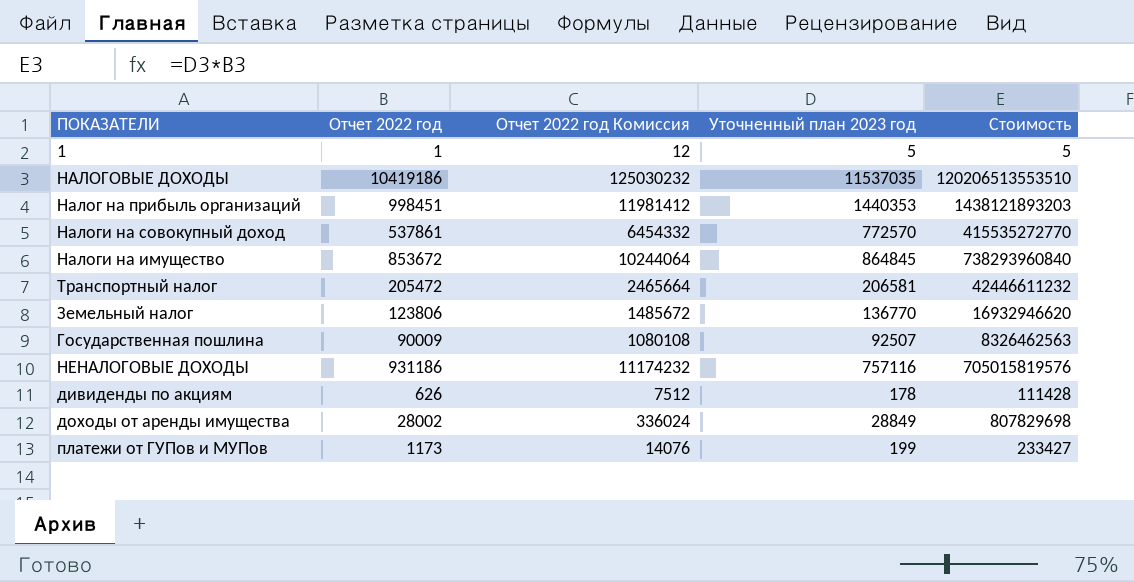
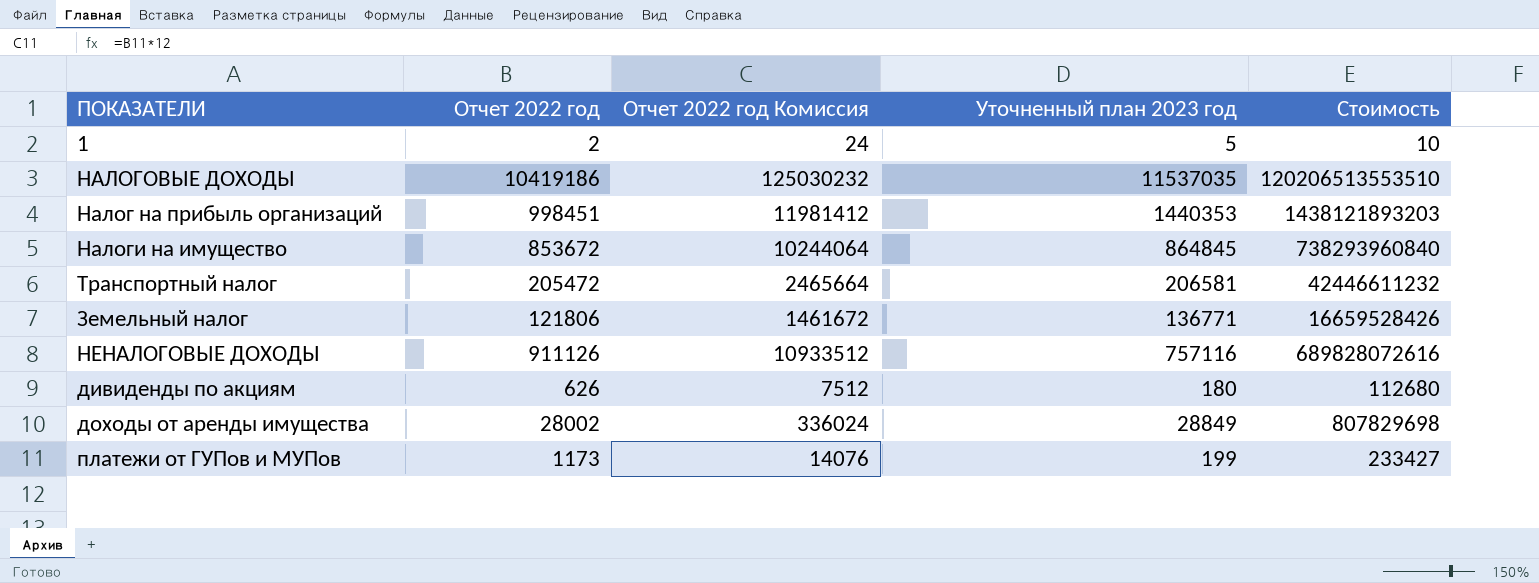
row Налоги на совокупный доход: 537861 | 6454332 | 772570 | 415535272770 -> none
row Государственная пошлина: 90009 | 1080108 | 92507 | 8326462563 -> none
1 | Отчет 2022 год: 1 -> 2
1 | Отчет 2022 год Комиссия: 12 -> 24
1 | Стоимость: 5 -> 10
Земельный налог | Отчет 2022 год: 123806 -> 121806
Земельный налог | Отчет 2022 год Комиссия: 1485672 -> 1461672
Земельный налог | Уточненный план 2023 год: 136770 -> 136771
Земельный налог | Стоимость: 16932946620 -> 16659528426
НЕНАЛОГОВЫЕ ДОХОДЫ | Отчет 2022 год: 931186 -> 911126
НЕНАЛОГОВЫЕ ДОХОДЫ | Отчет 2022 год Комиссия: 11174232 -> 10933512
НЕНАЛОГОВЫЕ ДОХОДЫ | Стоимость: 705015819576 -> 689828072616
дивиденды по акциям | Уточненный план 2023 год: 178 -> 180
дивиденды по акциям | Стоимость: 111428 -> 112680

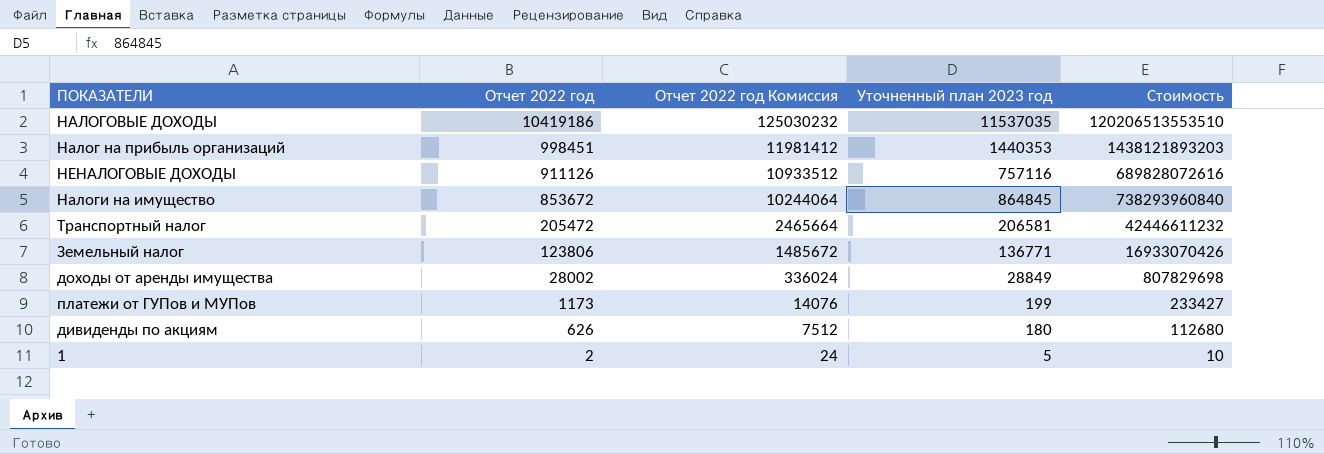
row order: none -> Отчет 2022 год descending
Земельный налог | Отчет 2022 год: 121806 -> 123806
Земельный налог | Отчет 2022 год Комиссия: 1461672 -> 1485672
Земельный налог | Стоимость: 16659528426 -> 16933070426

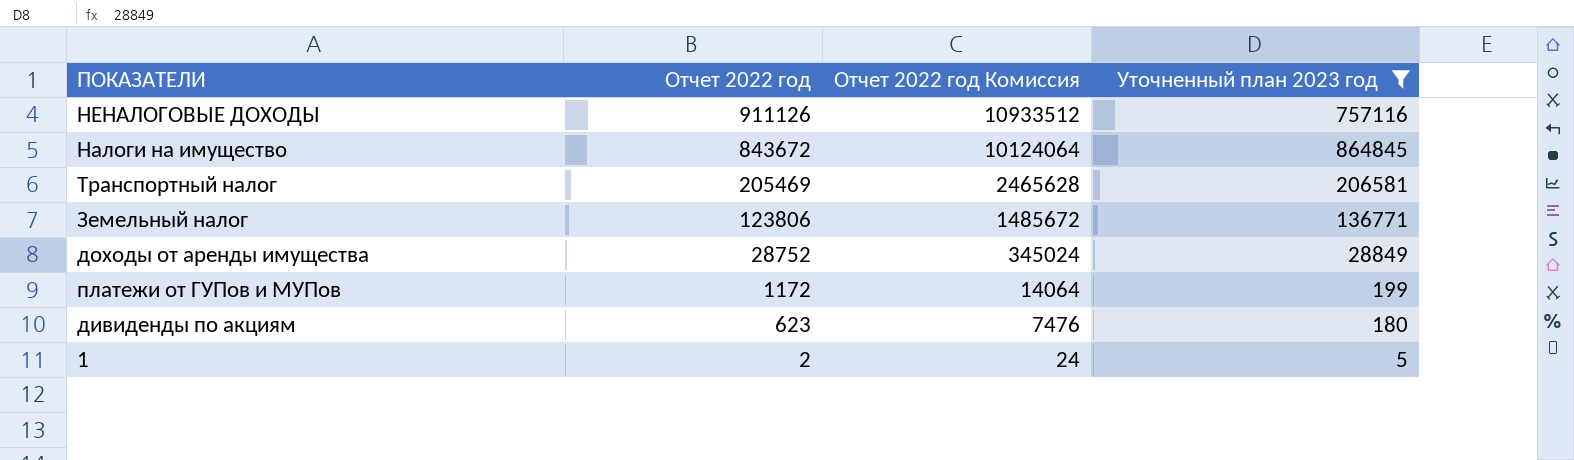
filter: none -> Уточненный план 2023 год <= 864845
column Стоимость | formula: [Отчет 2022 год] * [Уточненный план 2023 год] -> none
Налоги на имущество | Отчет 2022 год: 853672 -> 843672
Налоги на имущество | Отчет 2022 год Комиссия: 10244064 -> 10124064
Транспортный налог | Отчет 2022 год: 205472 -> 205469
Транспортный налог | Отчет 2022 год Комиссия: 2465664 -> 2465628
доходы от аренды имущества | Отчет 2022 год: 28002 -> 28752
доходы от аренды имущества | Отчет 2022 год Комиссия: 336024 -> 345024
платежи от ГУПов и МУПов | Отчет 2022 год: 1173 -> 1172
платежи от ГУПов и МУПов | Отчет 2022 год Комиссия: 14076 -> 14064
дивиденды по акциям | Отчет 2022 год: 626 -> 623
дивиденды по акциям | Отчет 2022 год Комиссия: 7512 -> 7476

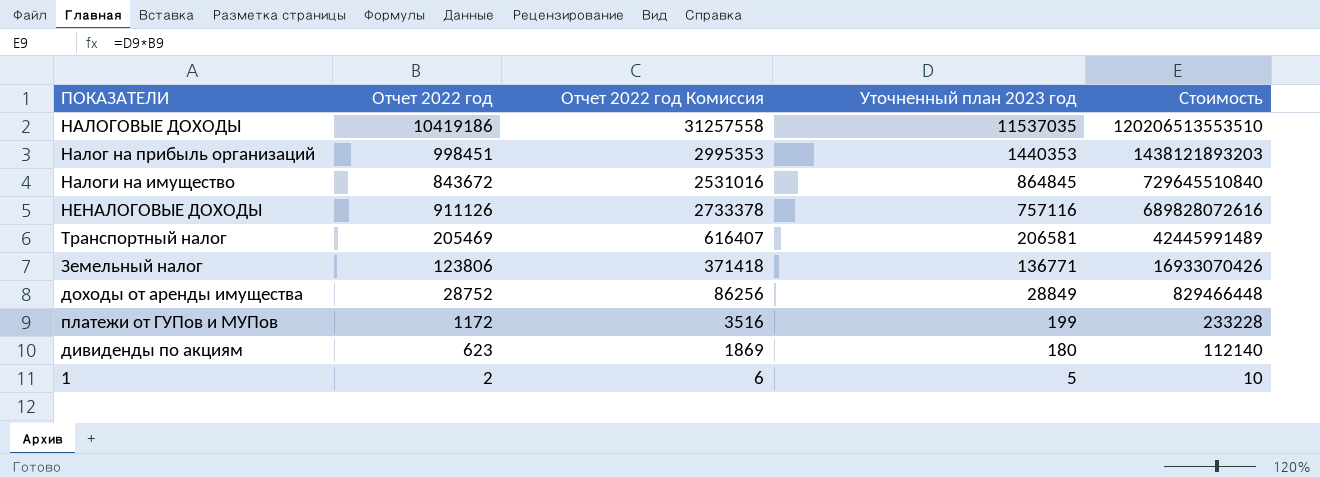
filter: Уточненный план 2023 год <= 864845 -> none
row order: Отчет 2022 год descending -> Уточненный план 2023 год descending
column Отчет 2022 год Комиссия | formula: [Отчет 2022 год] * 12 -> [Отчет 2022 год] * 3
column Стоимость | formula: none -> [Отчет 2022 год] * [Уточненный план 2023 год]

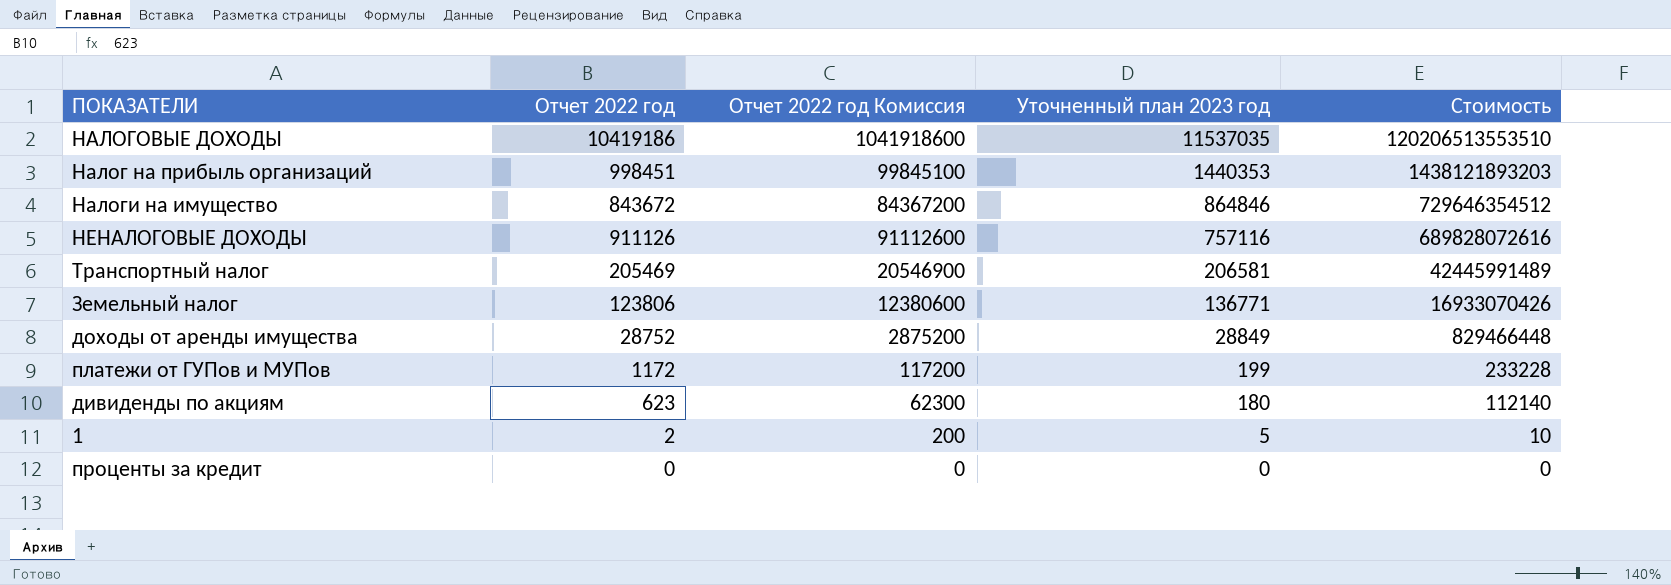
column Отчет 2022 год Комиссия | formula: [Отчет 2022 год] * 3 -> [Отчет 2022 год] * 100
Налоги на имущество | Уточненный план 2023 год: 864845 -> 864846
Налоги на имущество | Стоимость: 729645510840 -> 729646354512
row проценты за кредит: none -> 0 | 0 | 0 | 0

